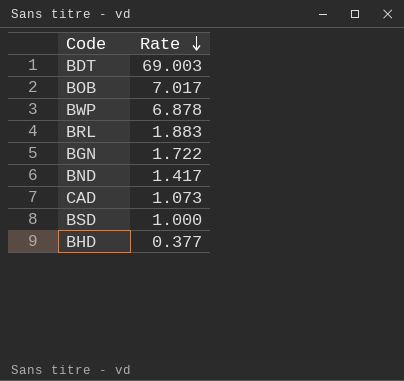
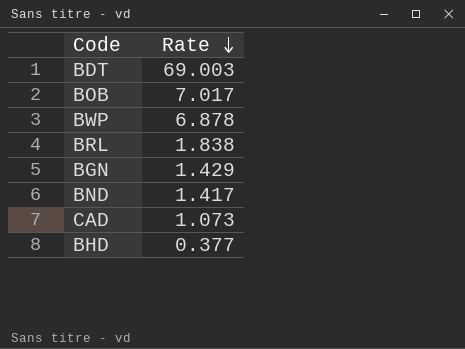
row BSD: 1.000 -> none
BRL | Rate: 1.883 -> 1.838
BGN | Rate: 1.722 -> 1.429

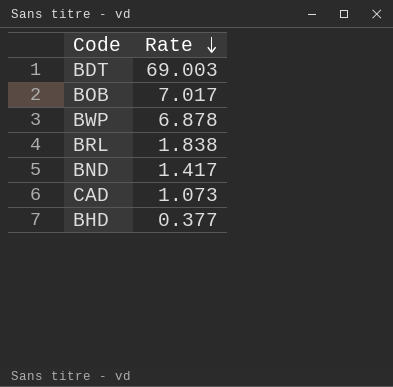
row BGN: 1.429 -> none

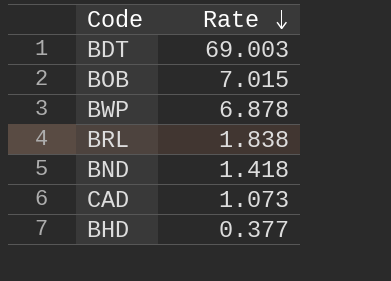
BOB | Rate: 7.017 -> 7.015
BND | Rate: 1.417 -> 1.418

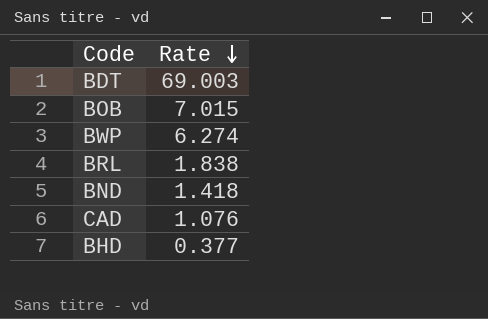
BWP | Rate: 6.878 -> 6.274
CAD | Rate: 1.073 -> 1.076

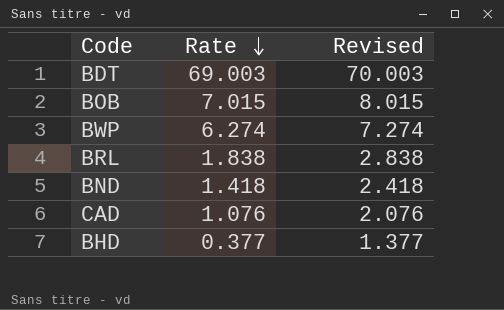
column Revised | formula: none -> [Rate] + 1

